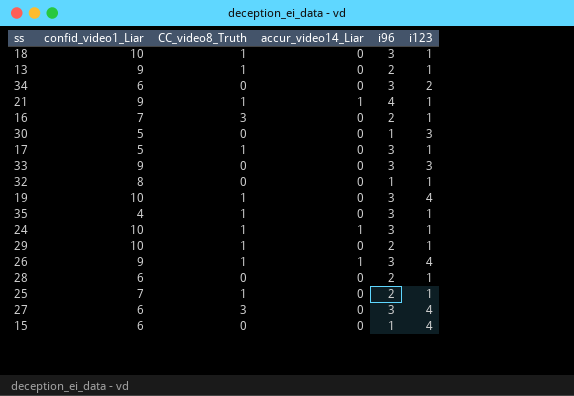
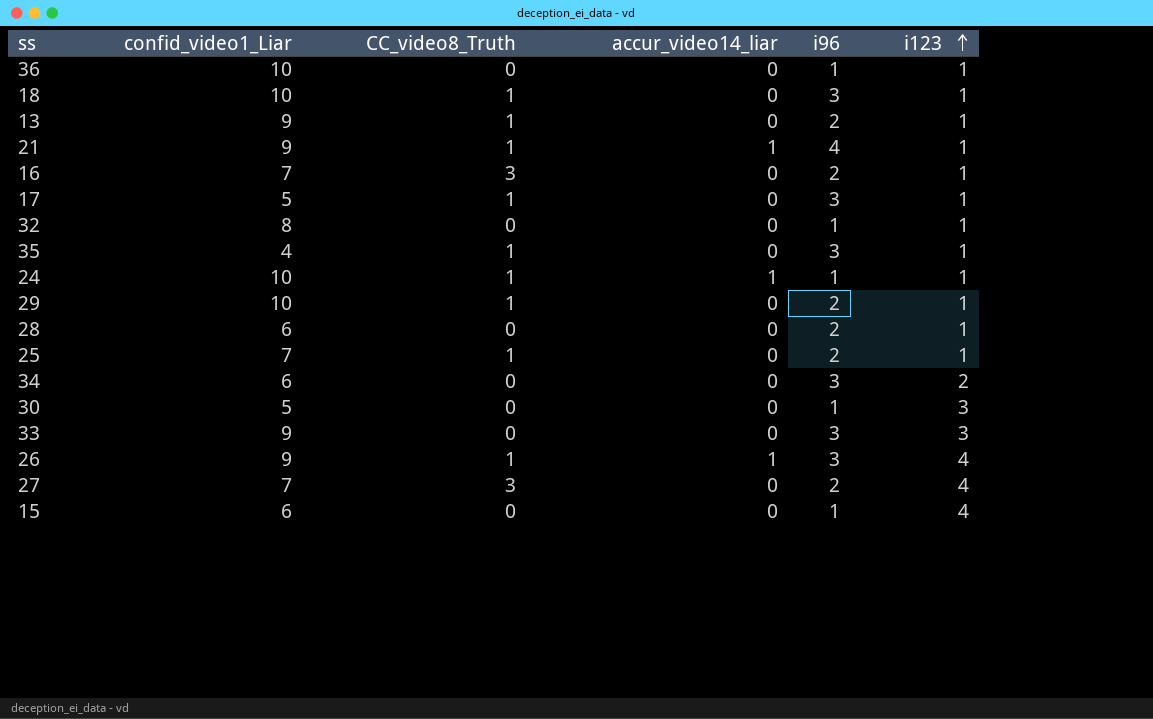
row order: none -> i123 ascending
column name: accur_video14_Liar -> accur_video14_liar
row 19: 10 | 1 | 0 | 3 | 4 -> none
row 36: none -> 10 | 0 | 0 | 1 | 1
24 | i96: 3 -> 1
27 | confid_video1_Liar: 6 -> 7
27 | i96: 3 -> 2

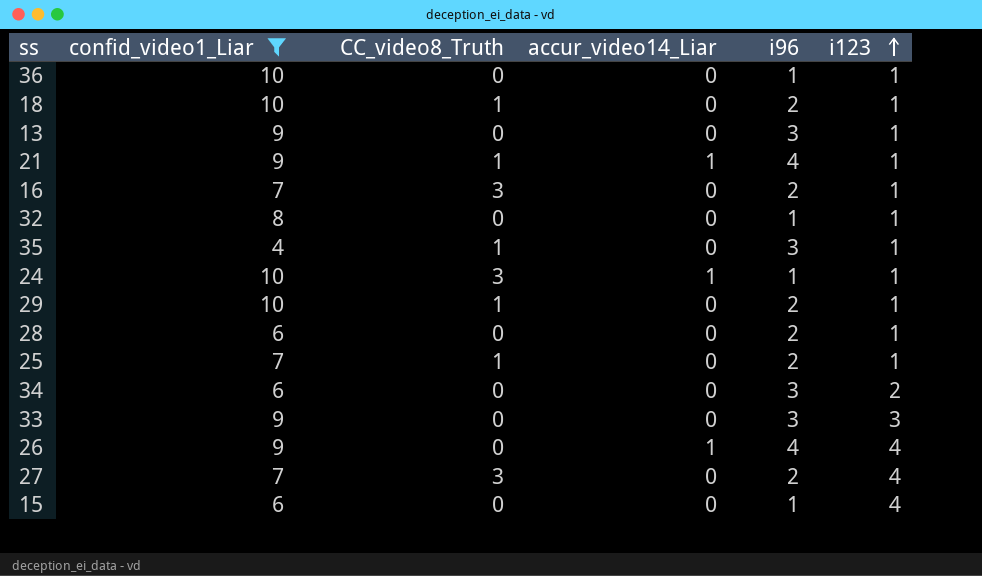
filter: none -> confid_video1_Liar != 5
column name: accur_video14_liar -> accur_video14_Liar
18 | i96: 3 -> 2
13 | CC_video8_Truth: 1 -> 0
13 | i96: 2 -> 3
24 | CC_video8_Truth: 1 -> 3
26 | CC_video8_Truth: 1 -> 0
26 | i96: 3 -> 4

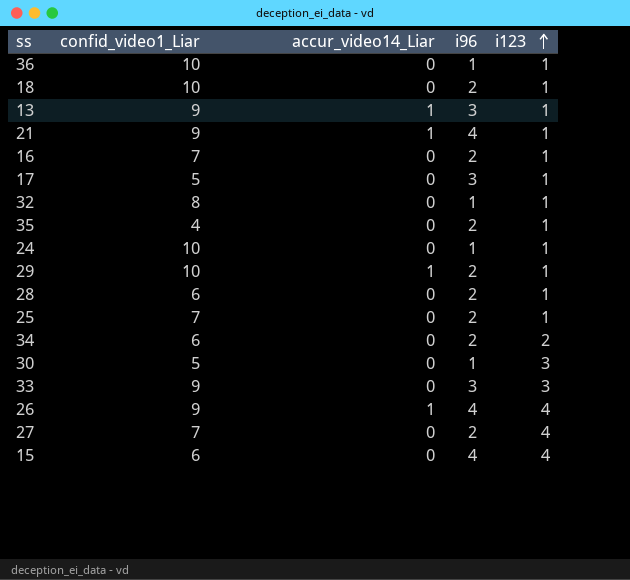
filter: confid_video1_Liar != 5 -> none
column CC_video8_Truth | position: 3 -> none
13 | accur_video14_Liar: 0 -> 1
35 | i96: 3 -> 2
24 | accur_video14_Liar: 1 -> 0
29 | accur_video14_Liar: 0 -> 1
34 | i96: 3 -> 2
15 | i96: 1 -> 4

